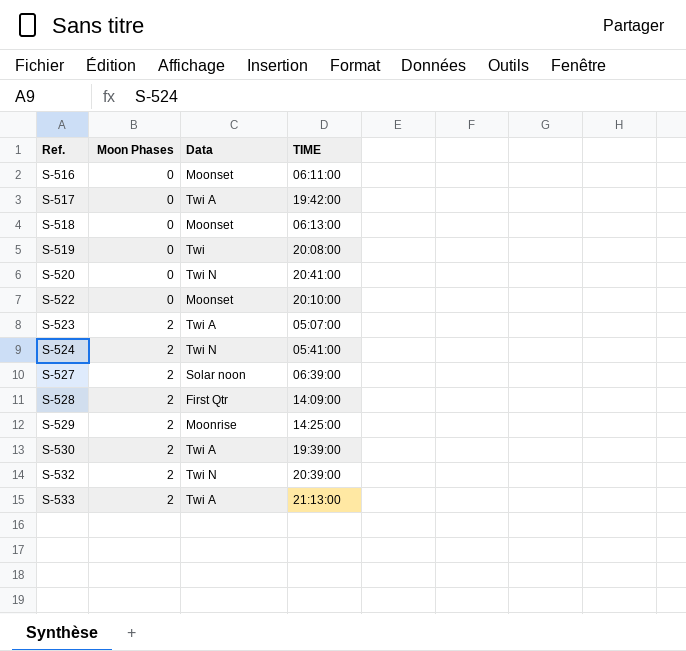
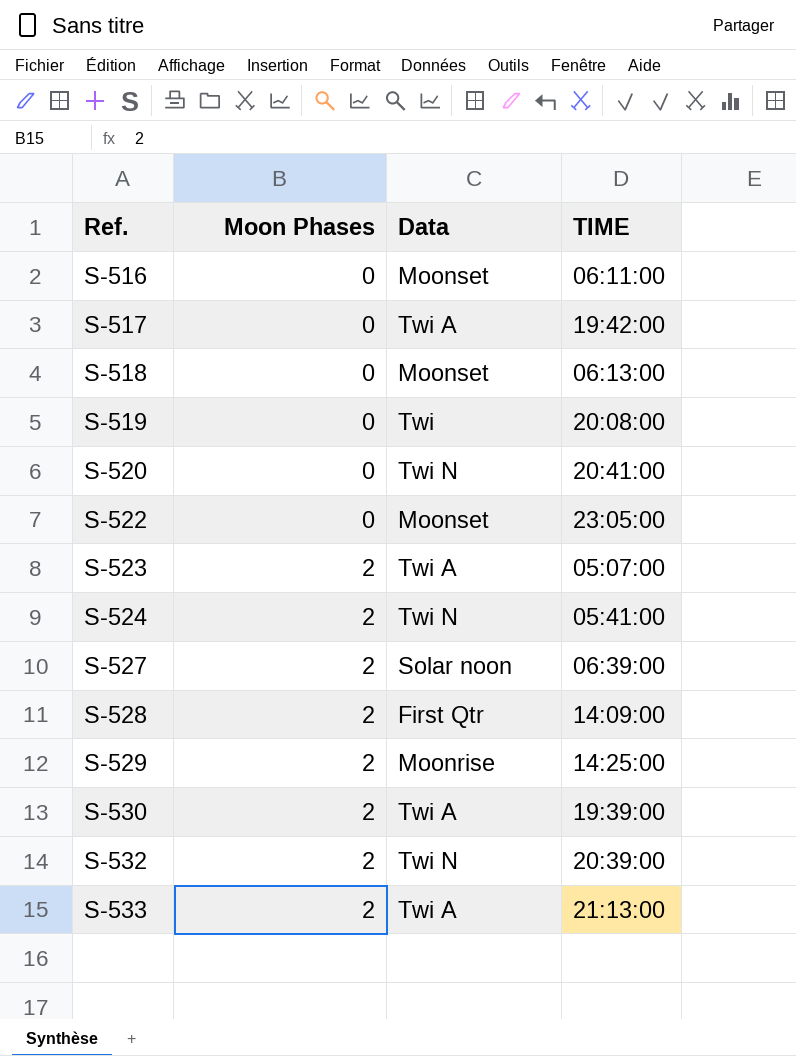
S-522 | TIME: 20:10:00 -> 23:05:00

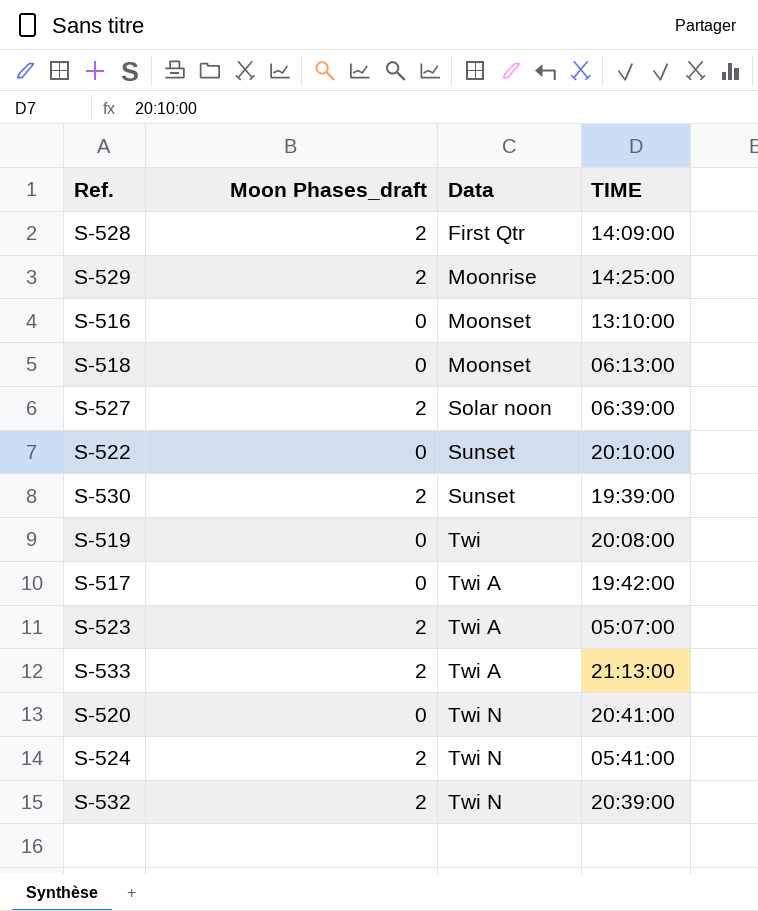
row order: Ref. ascending -> Data ascending
column name: Moon Phases -> Moon Phases_draft
S-516 | TIME: 06:11:00 -> 13:10:00
S-522 | Data: Moonset -> Sunset
S-522 | TIME: 23:05:00 -> 20:10:00
S-530 | Data: Twi A -> Sunset

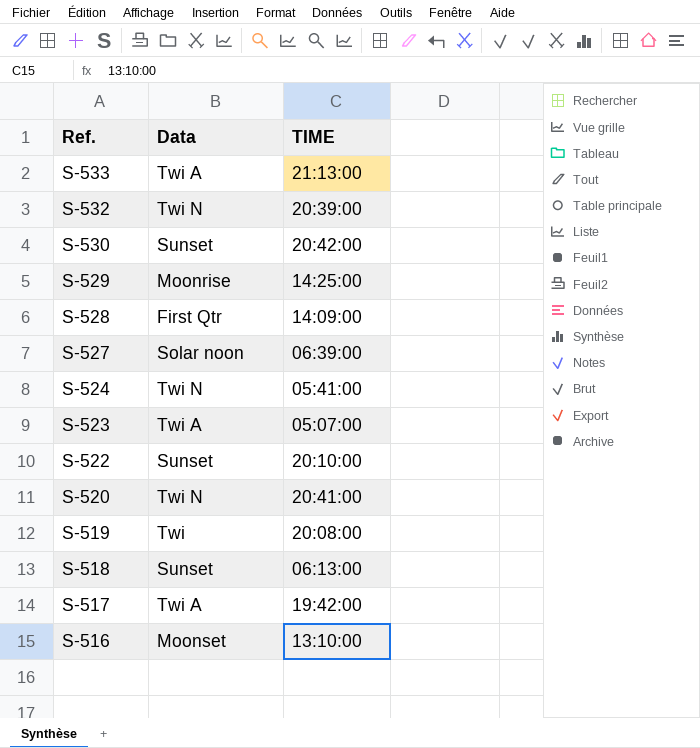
row order: Data ascending -> Ref. descending
column Moon Phases_draft | position: 2 -> none
S-530 | TIME: 19:39:00 -> 20:42:00
S-518 | Data: Moonset -> Sunset

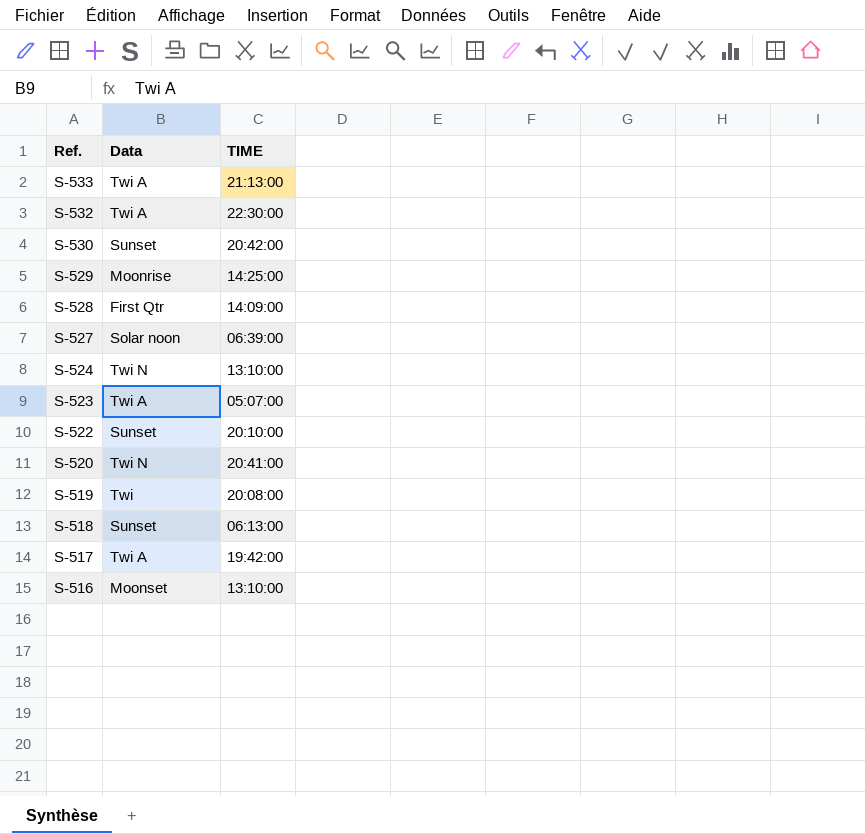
S-532 | Data: Twi N -> Twi A
S-532 | TIME: 20:39:00 -> 22:30:00
S-524 | TIME: 05:41:00 -> 13:10:00

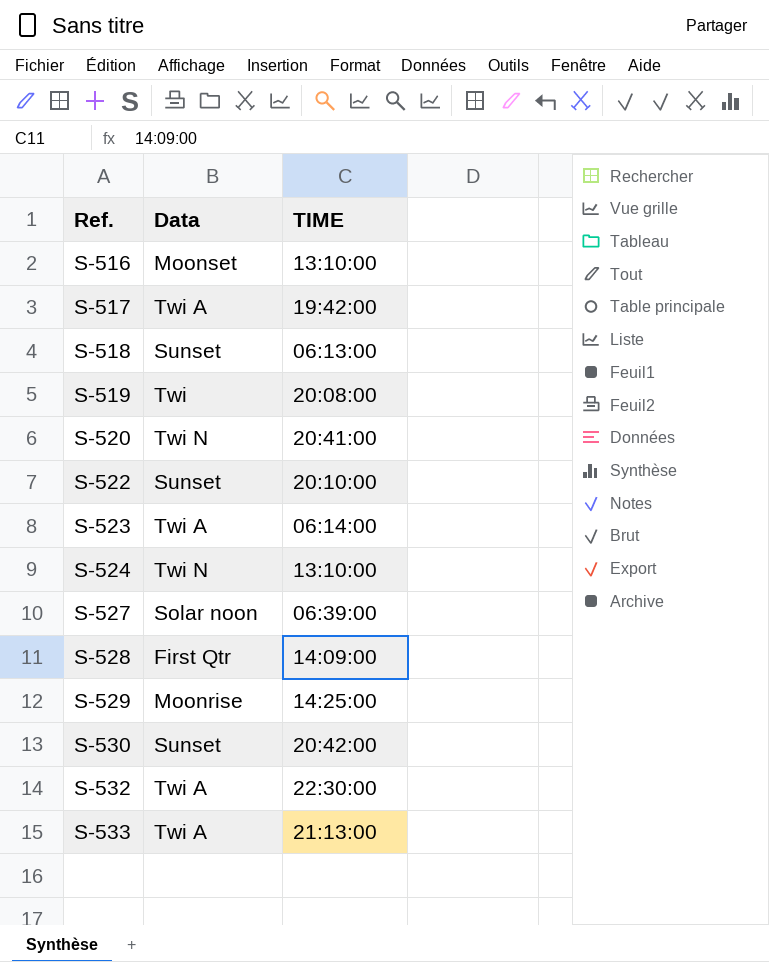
row order: Ref. descending -> Ref. ascending
S-523 | TIME: 05:07:00 -> 06:14:00

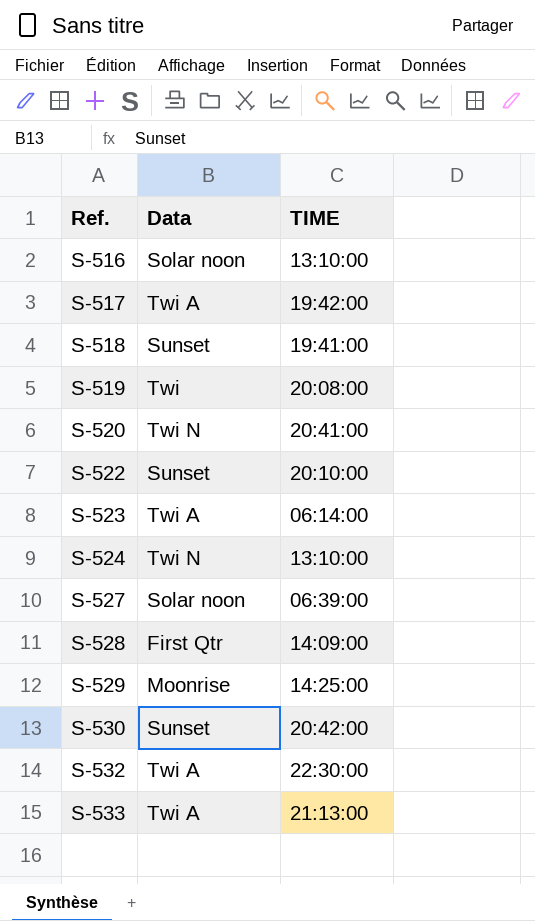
S-516 | Data: Moonset -> Solar noon
S-518 | TIME: 06:13:00 -> 19:41:00

